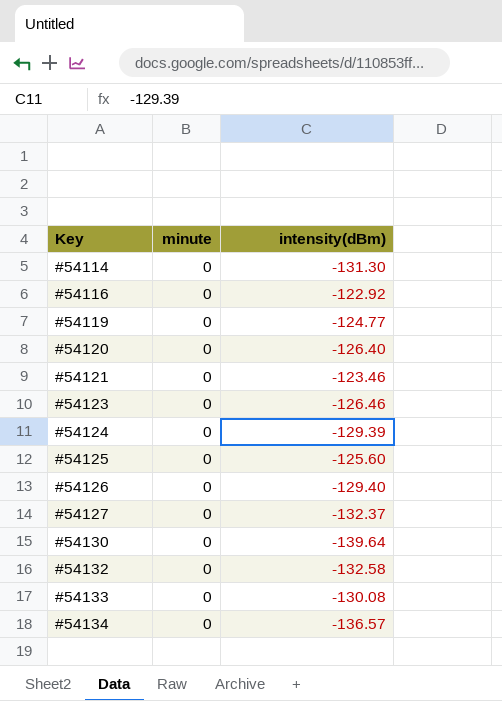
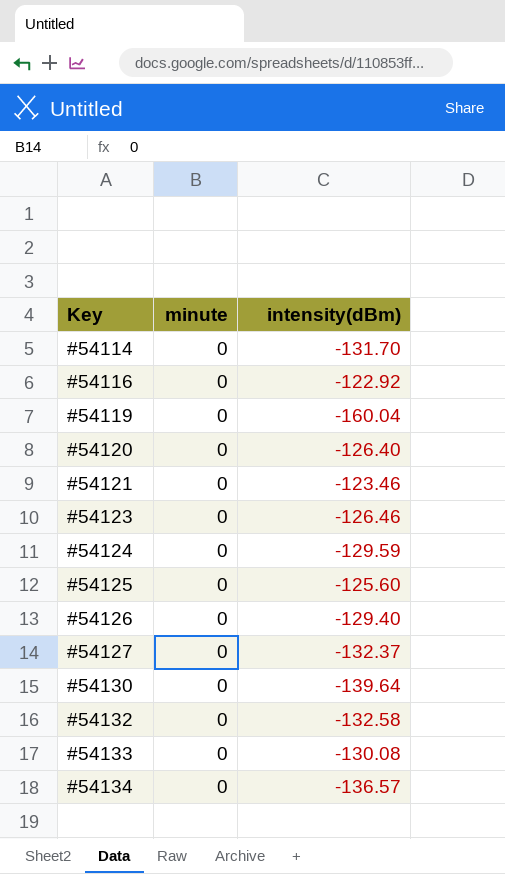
#54114 | intensity(dBm): -131.30 -> -131.70
#54119 | intensity(dBm): -124.77 -> -160.04
#54124 | intensity(dBm): -129.39 -> -129.59

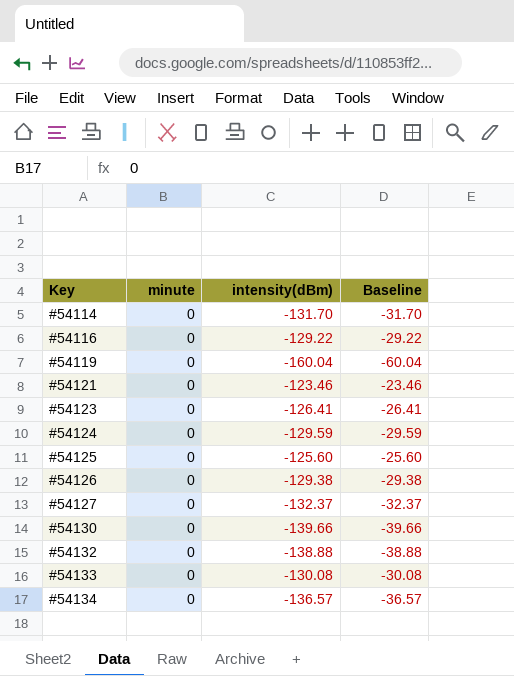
column Baseline | formula: none -> [intensity(dBm)] + 100
row #54120: 0 | -126.40 -> none
#54116 | intensity(dBm): -122.92 -> -129.22
#54123 | intensity(dBm): -126.46 -> -126.41
#54126 | intensity(dBm): -129.40 -> -129.38
#54130 | intensity(dBm): -139.64 -> -139.66
#54132 | intensity(dBm): -132.58 -> -138.88

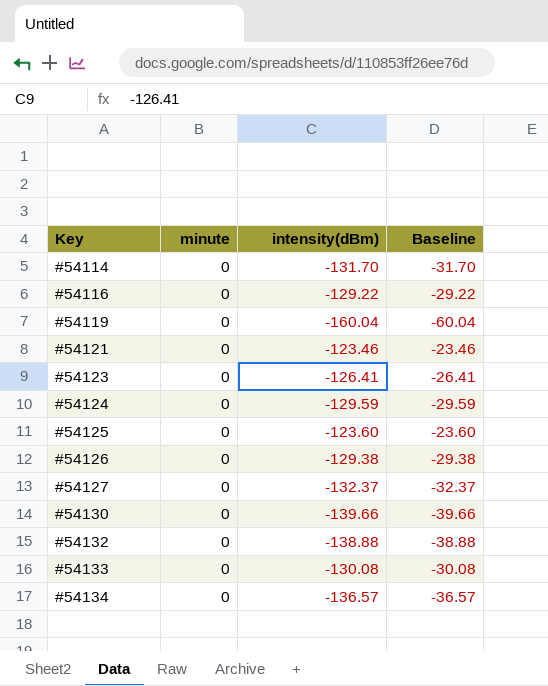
#54125 | intensity(dBm): -125.60 -> -123.60
#54125 | Baseline: -25.60 -> -23.60

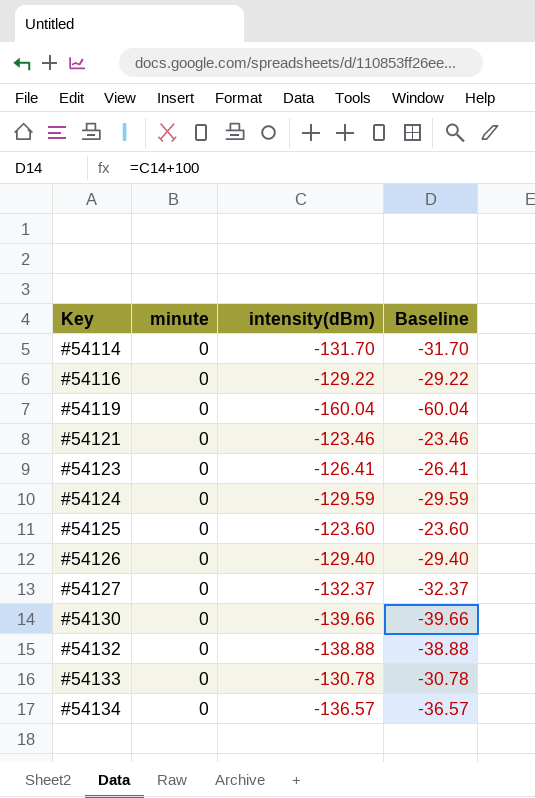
#54126 | intensity(dBm): -129.38 -> -129.40
#54126 | Baseline: -29.38 -> -29.40
#54133 | intensity(dBm): -130.08 -> -130.78
#54133 | Baseline: -30.08 -> -30.78

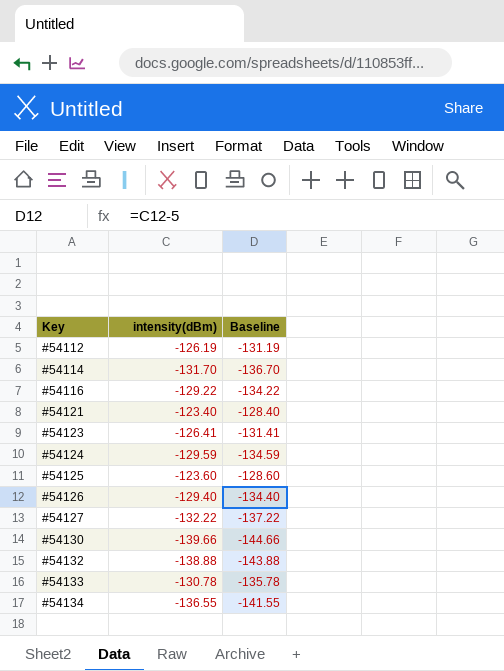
column minute | position: 2 -> none
column Baseline | formula: [intensity(dBm)] + 100 -> [intensity(dBm)] - 5
row #54119: 0 | -160.04 | -60.04 -> none
row #54112: none -> -126.19 | -131.19
#54121 | intensity(dBm): -123.46 -> -123.40
#54127 | intensity(dBm): -132.37 -> -132.22
#54134 | intensity(dBm): -136.57 -> -136.55

